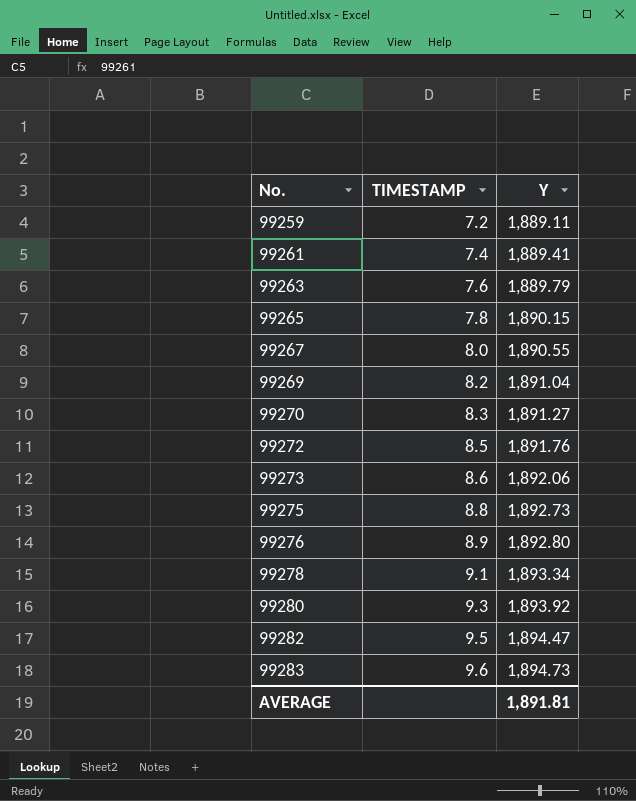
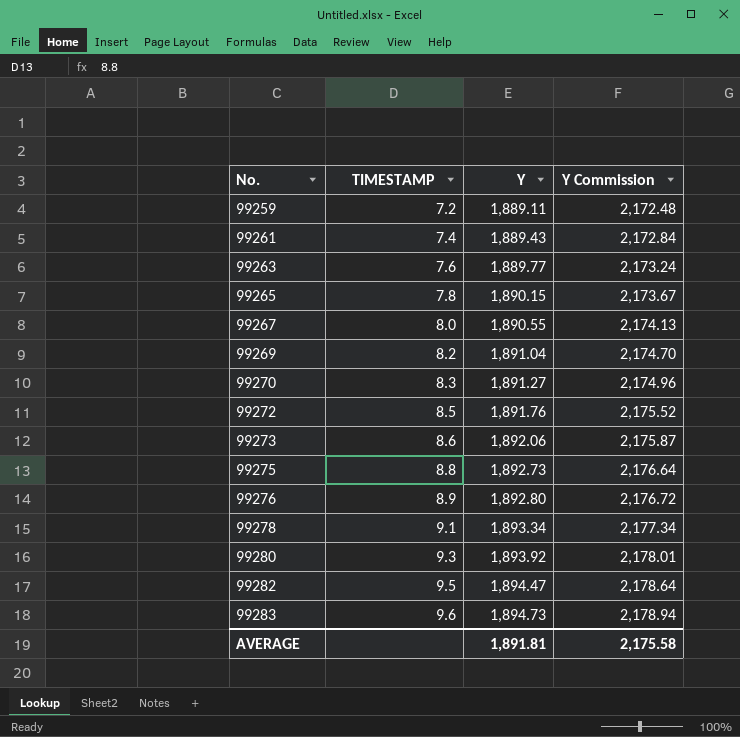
column Y Commission | formula: none -> [Y] * 1.15
99261 | Y: 1,889.41 -> 1,889.43
99263 | Y: 1,889.79 -> 1,889.77

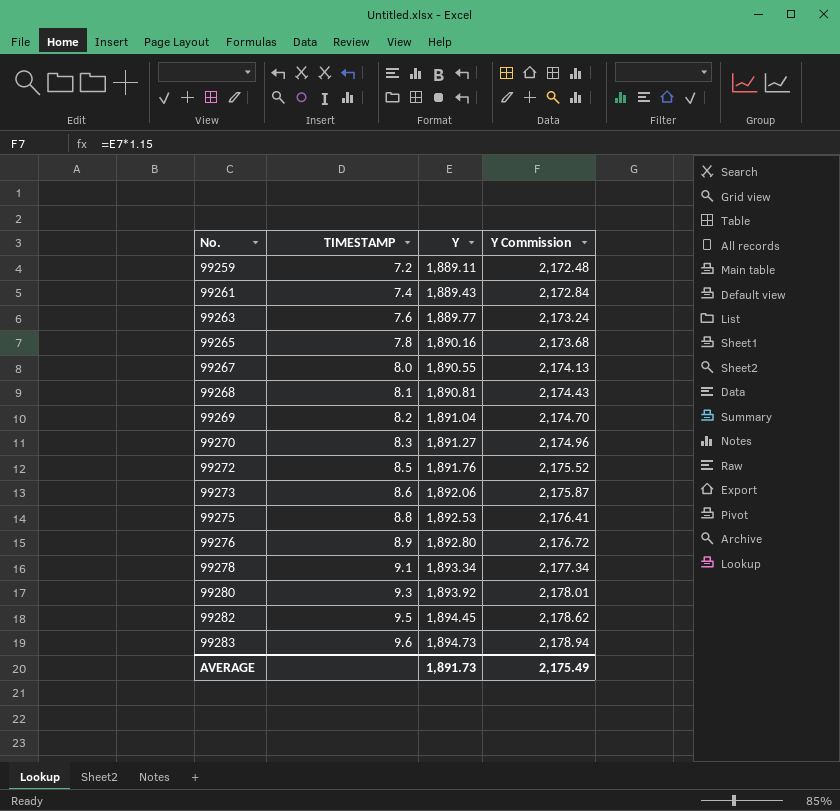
99265 | Y: 1,890.15 -> 1,890.16
99265 | Y Commission: 2,173.67 -> 2,173.68
row 99268: none -> 8.1 | 1,890.81 | 2,174.43
99275 | Y: 1,892.73 -> 1,892.53
99275 | Y Commission: 2,176.64 -> 2,176.41
99282 | Y: 1,894.47 -> 1,894.45
99282 | Y Commission: 2,178.64 -> 2,178.62
AVERAGE | Y: 1,891.81 -> 1,891.73
AVERAGE | Y Commission: 2,175.58 -> 2,175.49

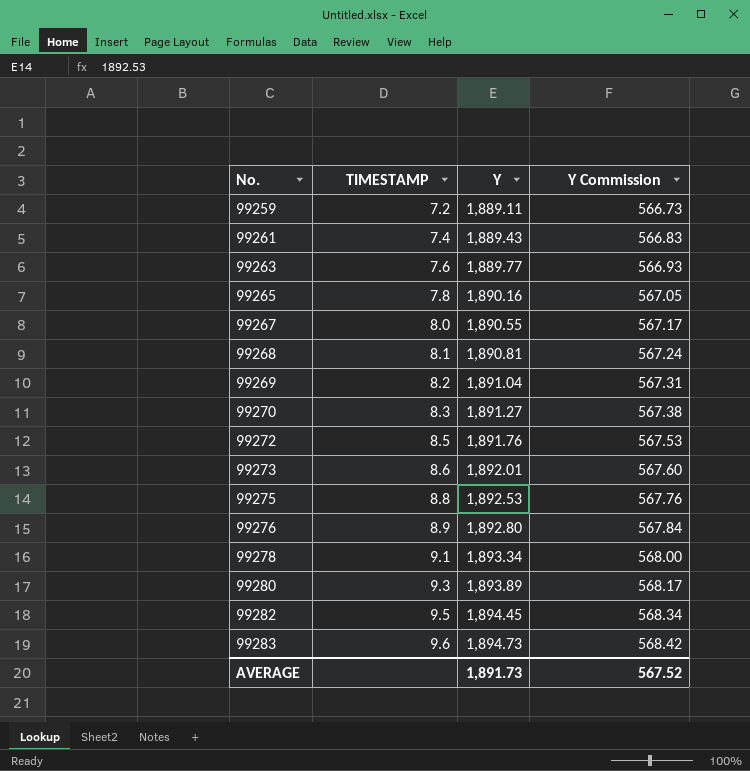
column Y Commission | formula: [Y] * 1.15 -> [Y] * 0.3
99273 | Y: 1,892.06 -> 1,892.01
99280 | Y: 1,893.92 -> 1,893.89
AVERAGE | Y Commission: 2,175.49 -> 567.52

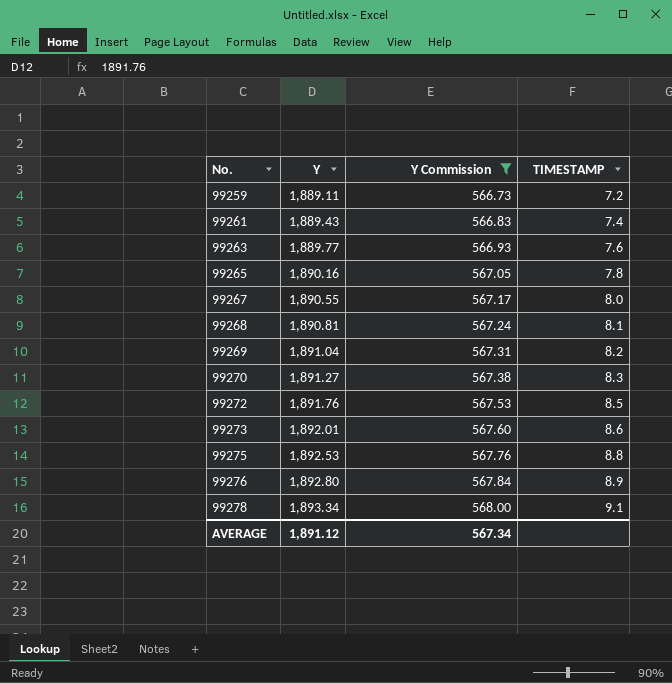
filter: none -> Y Commission <= 568.00
column TIMESTAMP | position: 2 -> 4
AVERAGE | Y: 1,891.73 -> 1,891.12
AVERAGE | Y Commission: 567.52 -> 567.34

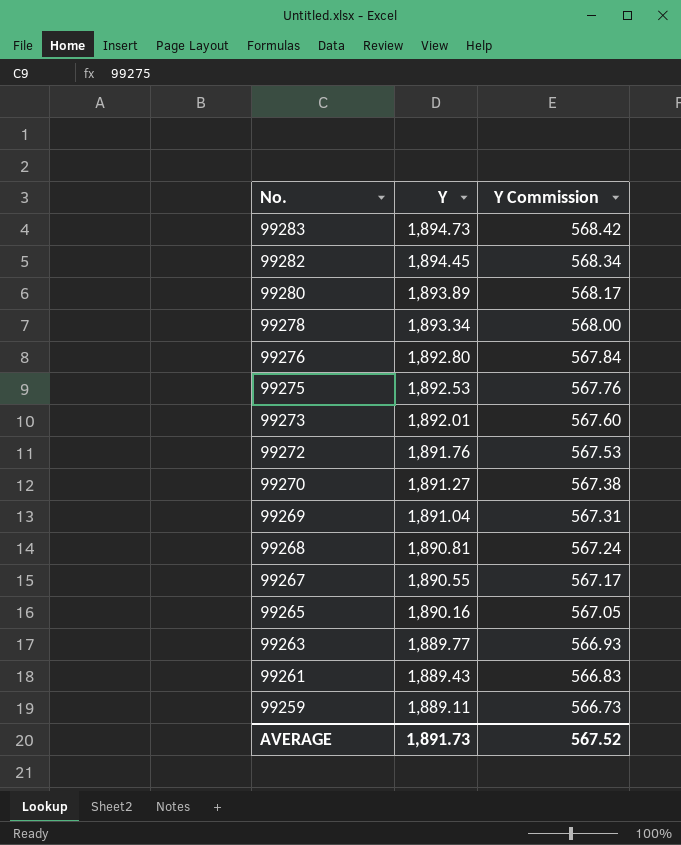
filter: Y Commission <= 568.00 -> none
row order: No. ascending -> No. descending
column TIMESTAMP | position: 4 -> none
AVERAGE | Y: 1,891.12 -> 1,891.73
AVERAGE | Y Commission: 567.34 -> 567.52

